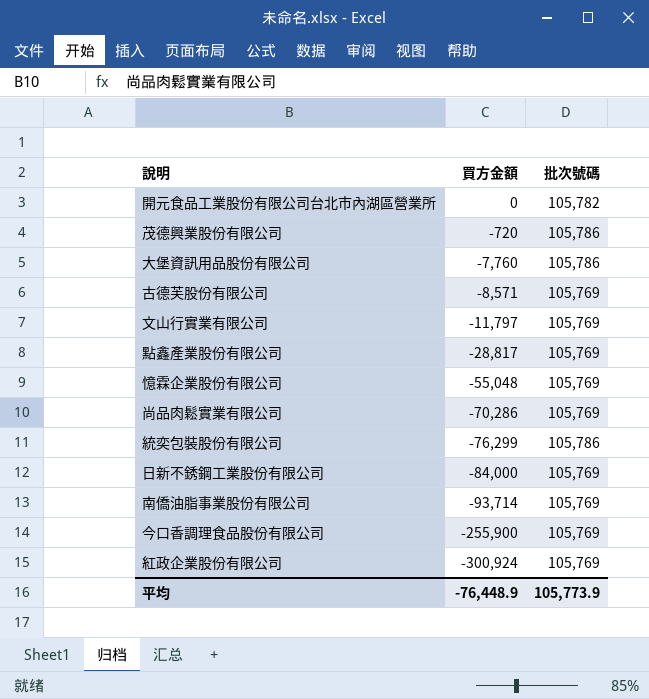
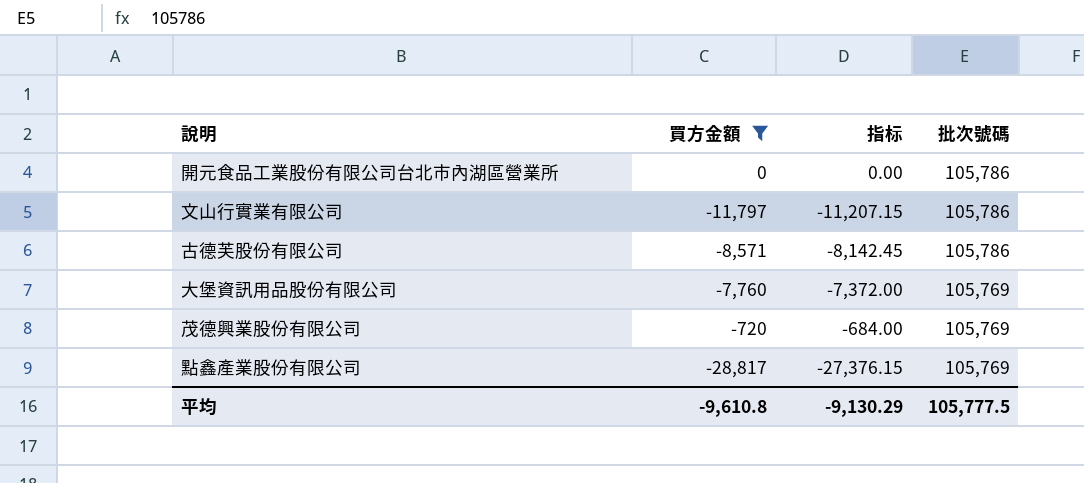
filter: none -> 買方金額 >= -28,817
row order: 買方金額 descending -> 批次號碼 descending
column 指标 | formula: none -> [買方金額] * 0.95
開元食品工業股份有限公司台北市內湖區營業所 | 批次號碼: 105,782 -> 105,786
文山行實業有限公司 | 批次號碼: 105,769 -> 105,786
古德芙股份有限公司 | 批次號碼: 105,769 -> 105,786
大堡資訊用品股份有限公司 | 批次號碼: 105,786 -> 105,769
茂德興業股份有限公司 | 批次號碼: 105,786 -> 105,769
平均 | 買方金額: -76,448.9 -> -9,610.8
平均 | 批次號碼: 105,773.9 -> 105,777.5

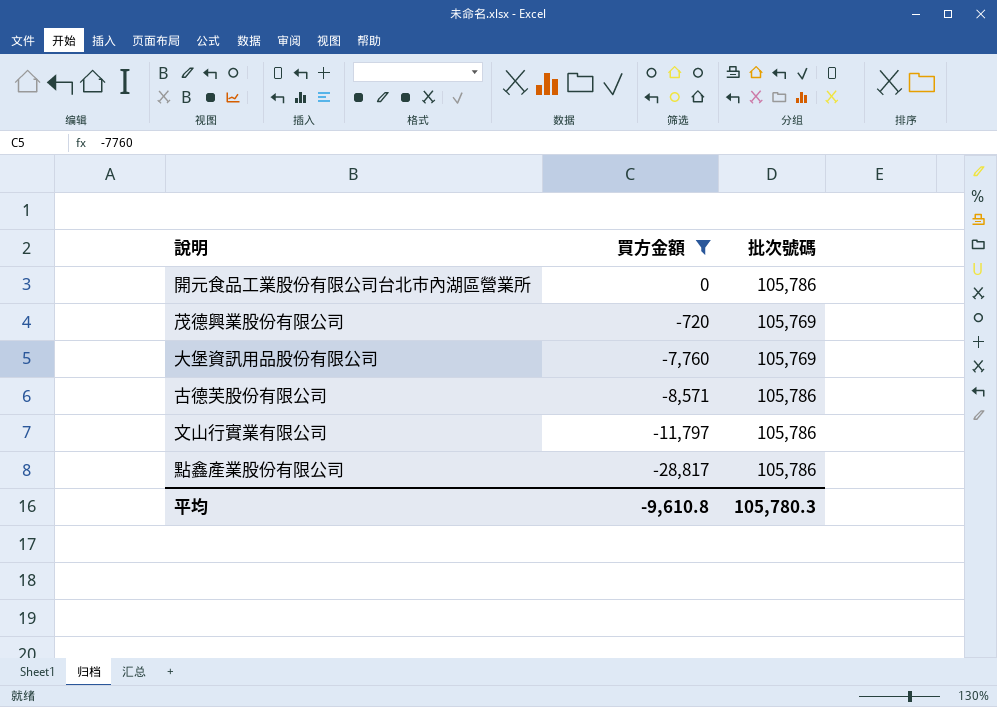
row order: 批次號碼 descending -> 買方金額 descending
column 指标 | formula: [買方金額] * 0.95 -> none
點鑫產業股份有限公司 | 批次號碼: 105,769 -> 105,786
平均 | 批次號碼: 105,777.5 -> 105,780.3

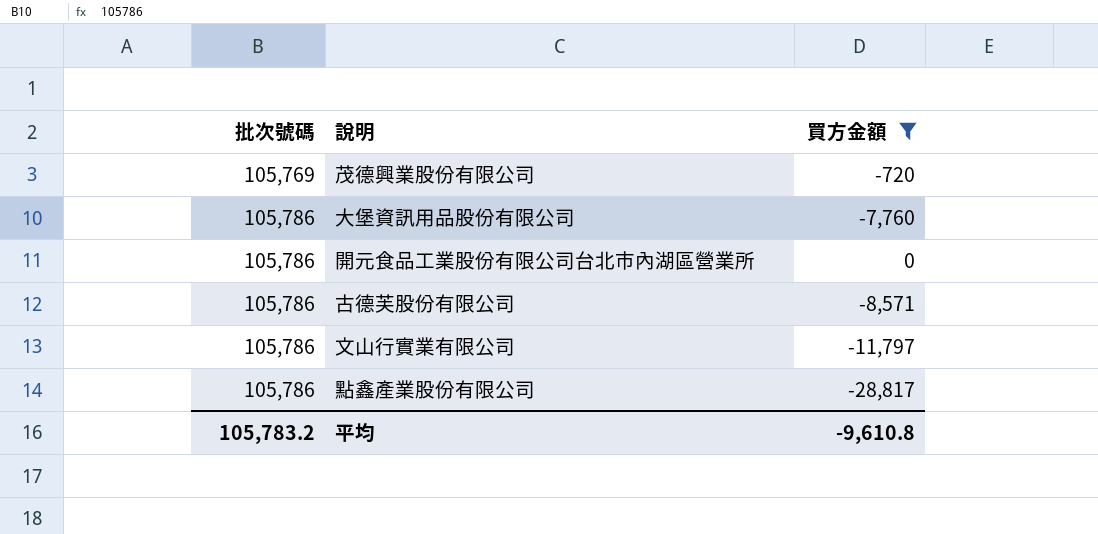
row order: 買方金額 descending -> 批次號碼 ascending
column 批次號碼 | position: 3 -> 1
大堡資訊用品股份有限公司 | 批次號碼: 105,769 -> 105,786
平均 | 批次號碼: 105,780.3 -> 105,783.2

